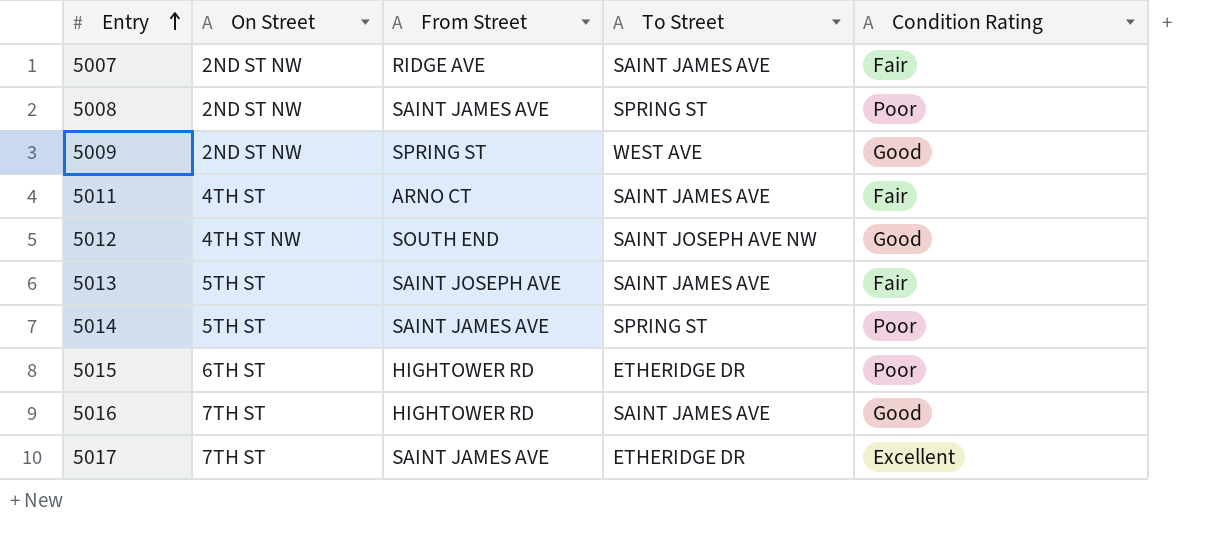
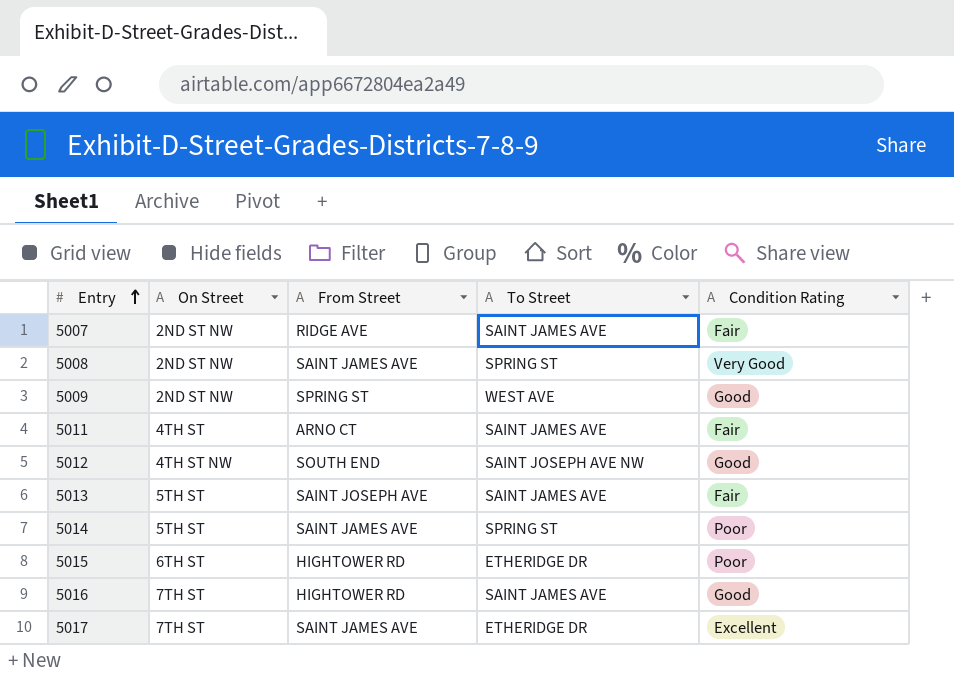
5008 | Condition Rating: Poor -> Very Good

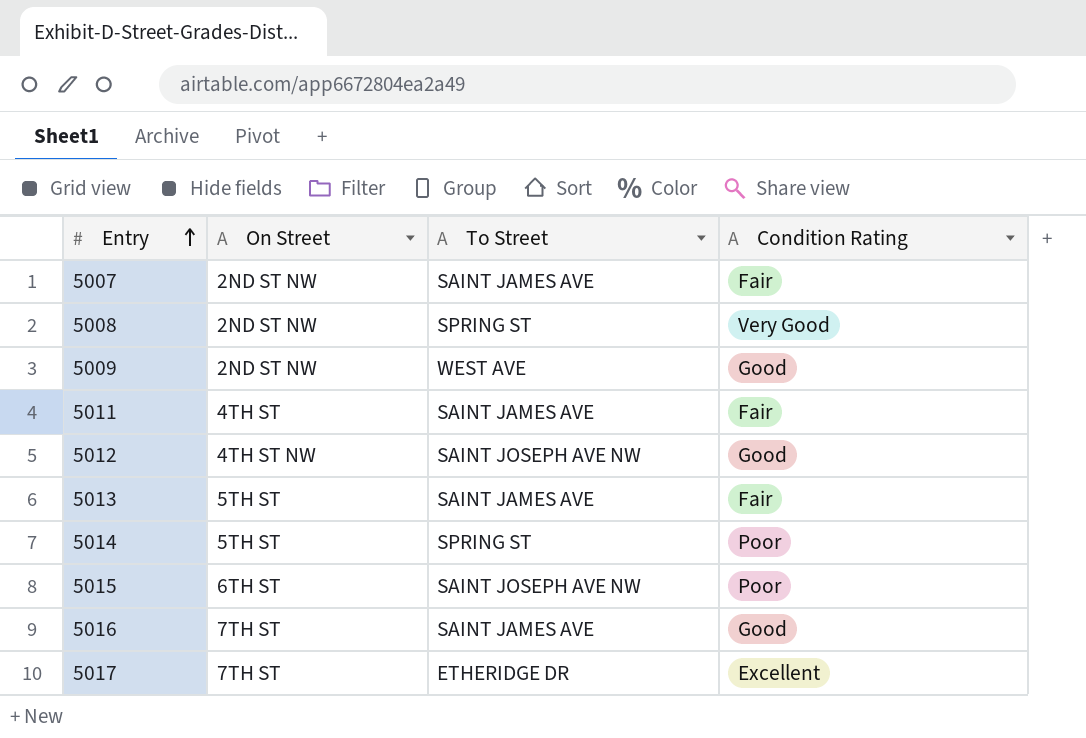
column From Street | position: 3 -> none
5015 | To Street: ETHERIDGE DR -> SAINT JOSEPH AVE NW

